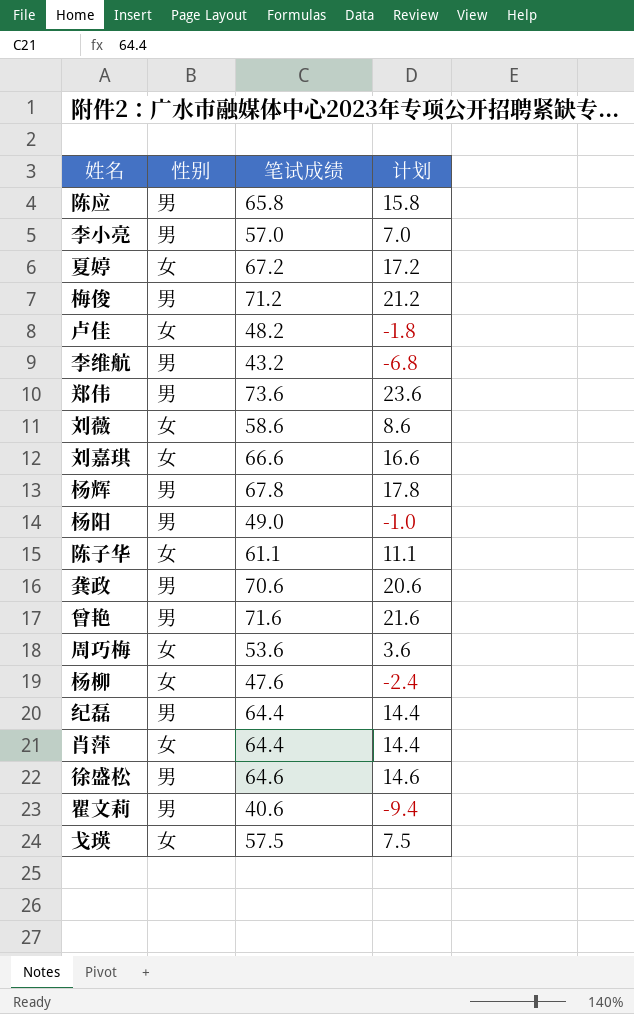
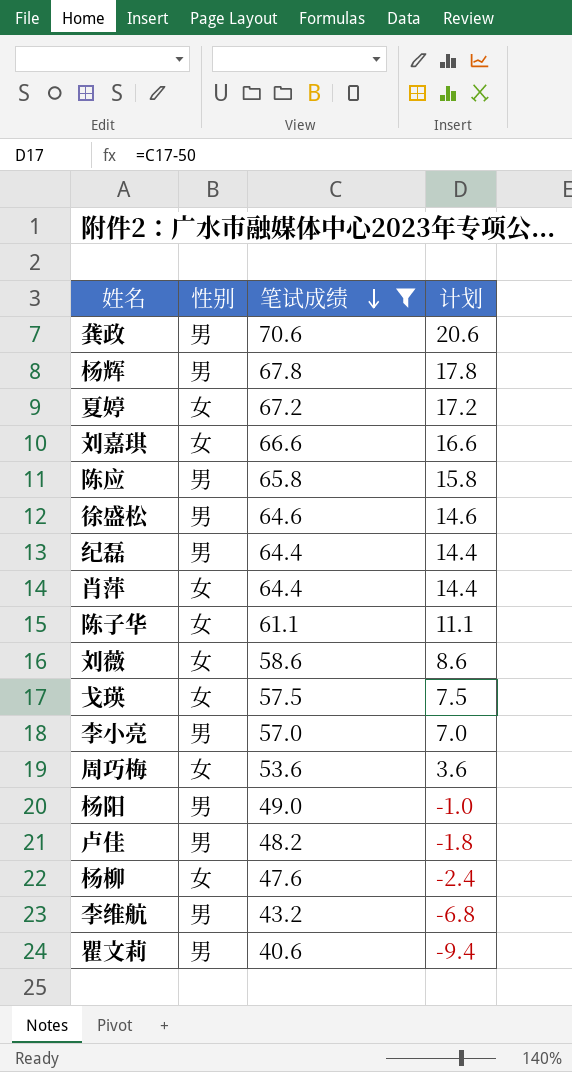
filter: none -> 笔试成绩 <= 70.6
row order: none -> 笔试成绩 descending
卢佳 | 性别: 女 -> 男

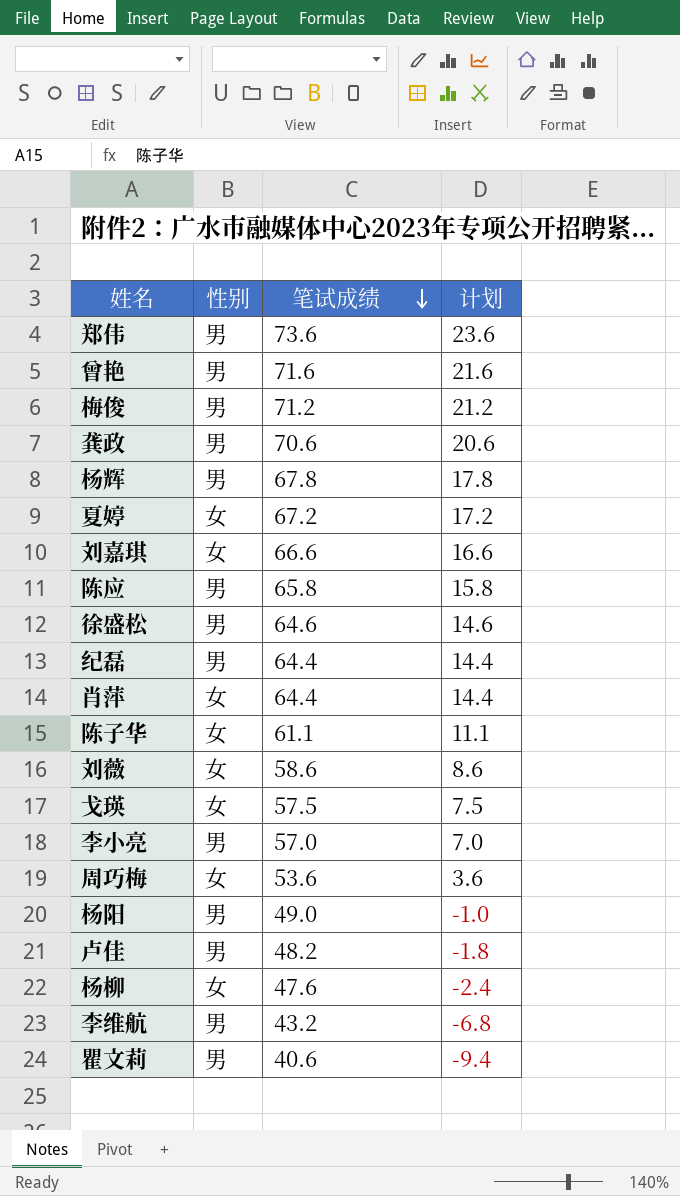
filter: 笔试成绩 <= 70.6 -> none

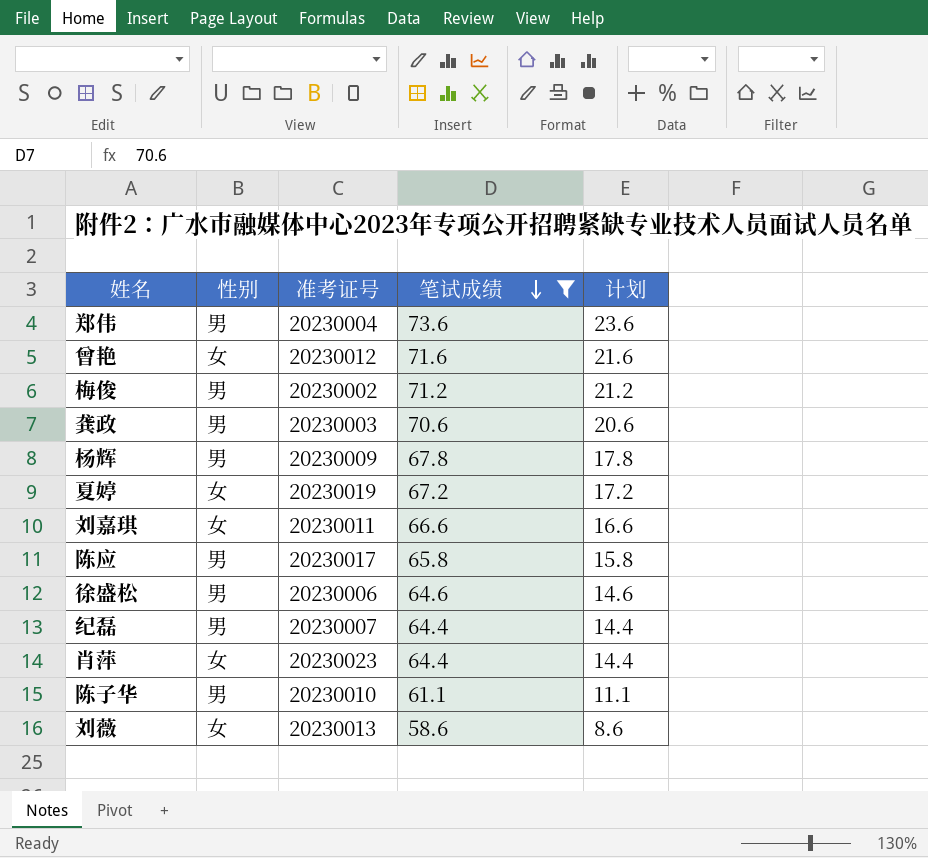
filter: none -> 笔试成绩 >= 58.6
column 准考证号 | position: none -> 3
曾艳 | 性别: 男 -> 女
陈子华 | 性别: 女 -> 男

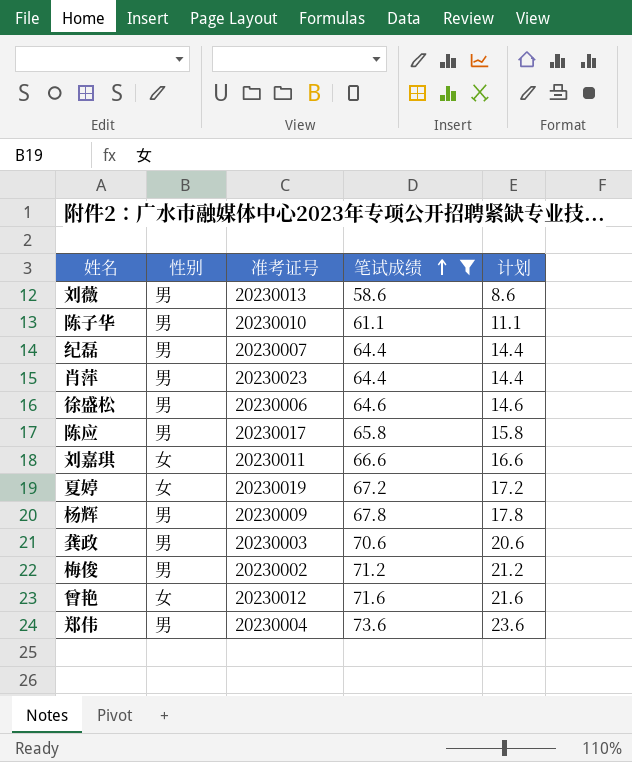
row order: 笔试成绩 descending -> 笔试成绩 ascending
刘薇 | 性别: 女 -> 男
肖萍 | 性别: 女 -> 男

